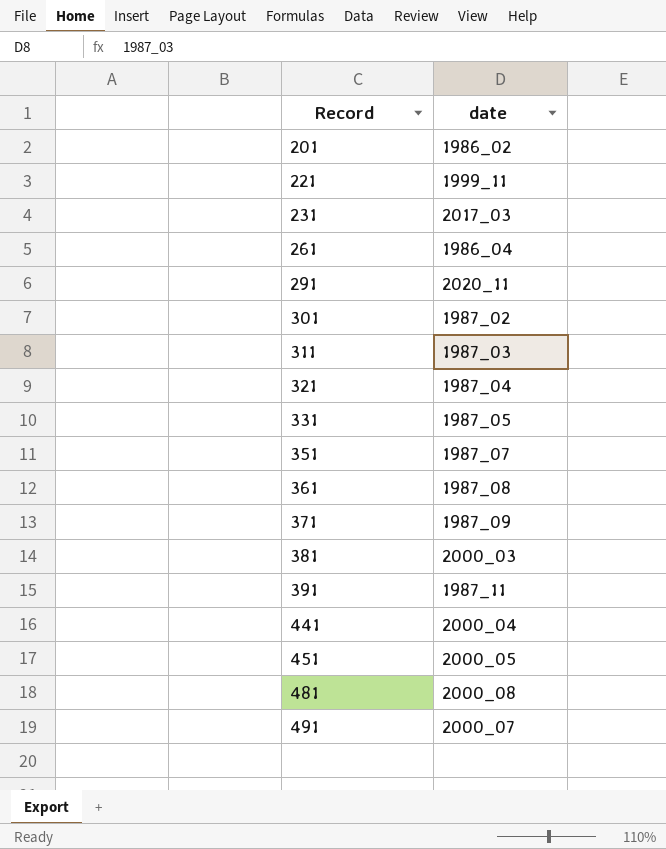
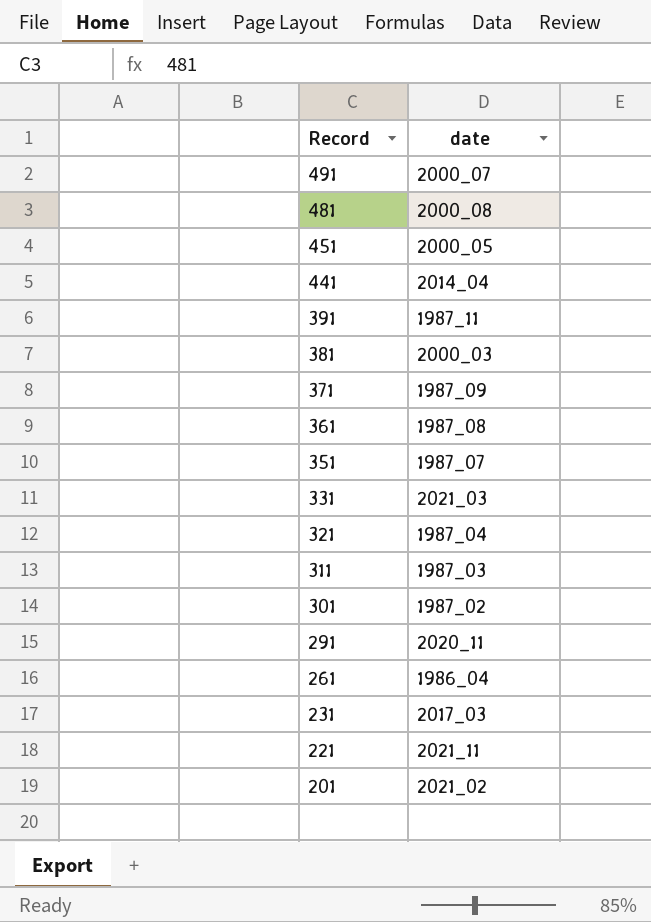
row order: Record ascending -> Record descending
441 | date: 2000_04 -> 2014_04
331 | date: 1987_05 -> 2021_03
221 | date: 1999_11 -> 2021_11
201 | date: 1986_02 -> 2021_02

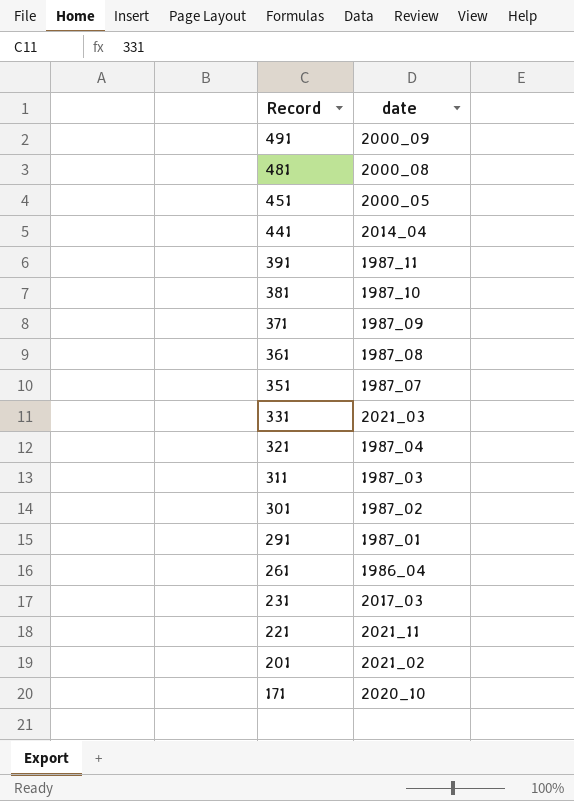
491 | date: 2000_07 -> 2000_09
381 | date: 2000_03 -> 1987_10
291 | date: 2020_11 -> 1987_01
row 171: none -> 2020_10

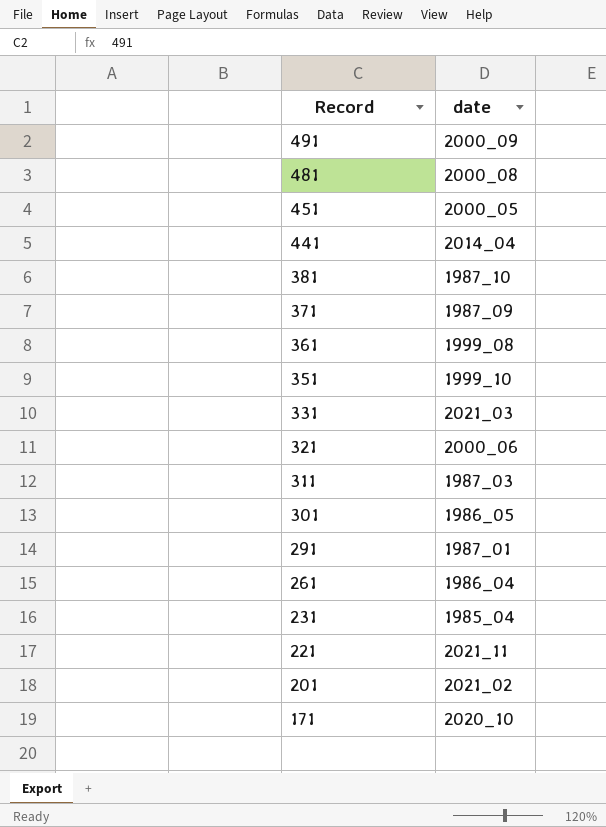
row 391: 1987_11 -> none
361 | date: 1987_08 -> 1999_08
351 | date: 1987_07 -> 1999_10
321 | date: 1987_04 -> 2000_06
301 | date: 1987_02 -> 1986_05
231 | date: 2017_03 -> 1985_04

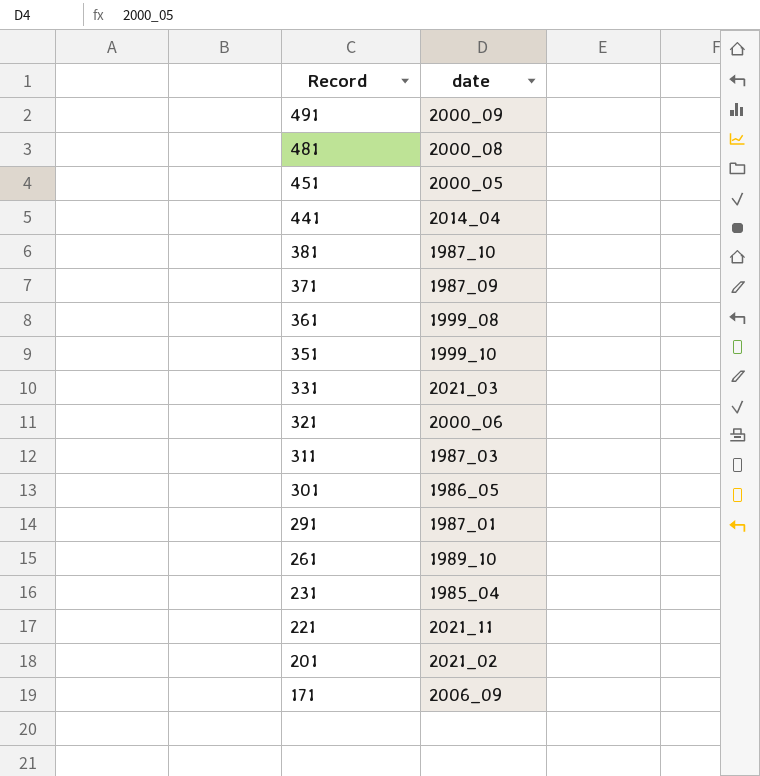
261 | date: 1986_04 -> 1989_10
171 | date: 2020_10 -> 2006_09

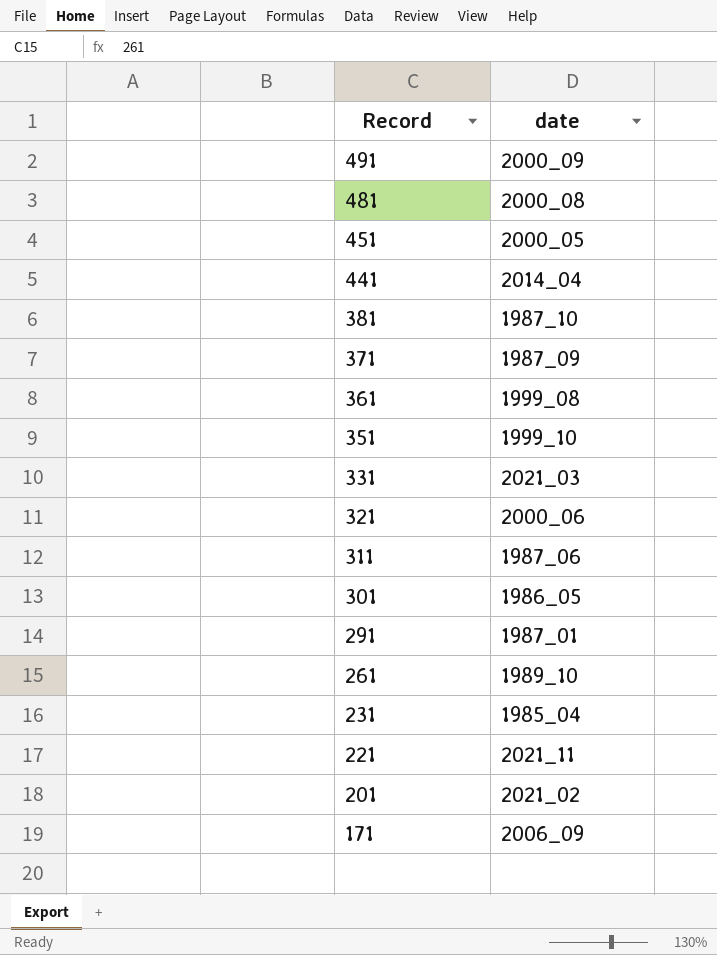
311 | date: 1987_03 -> 1987_06

